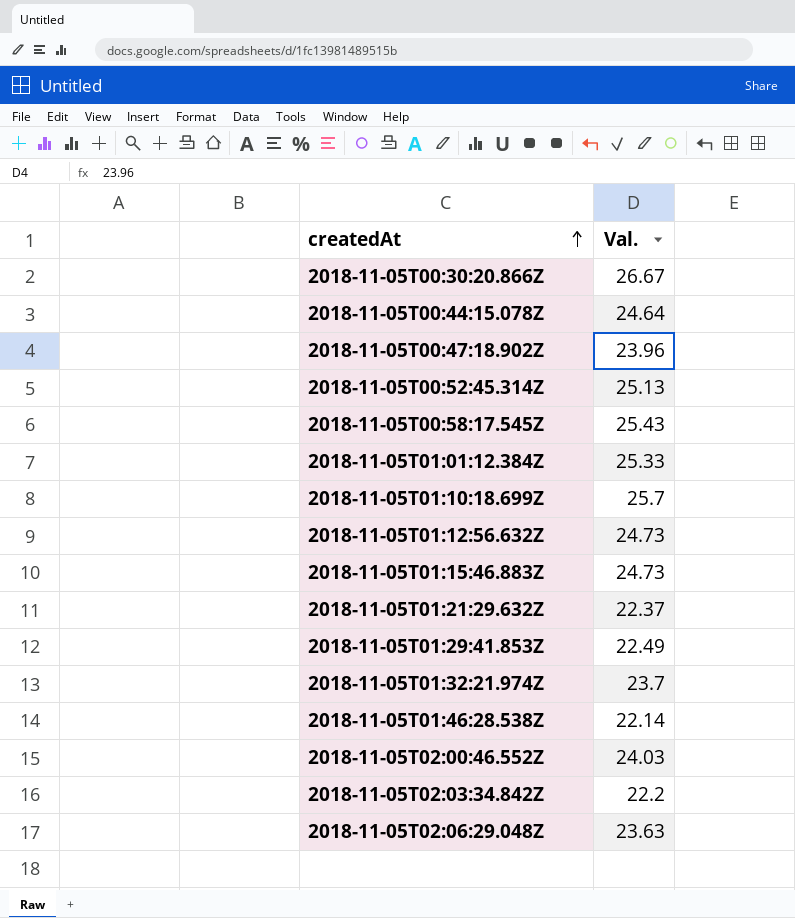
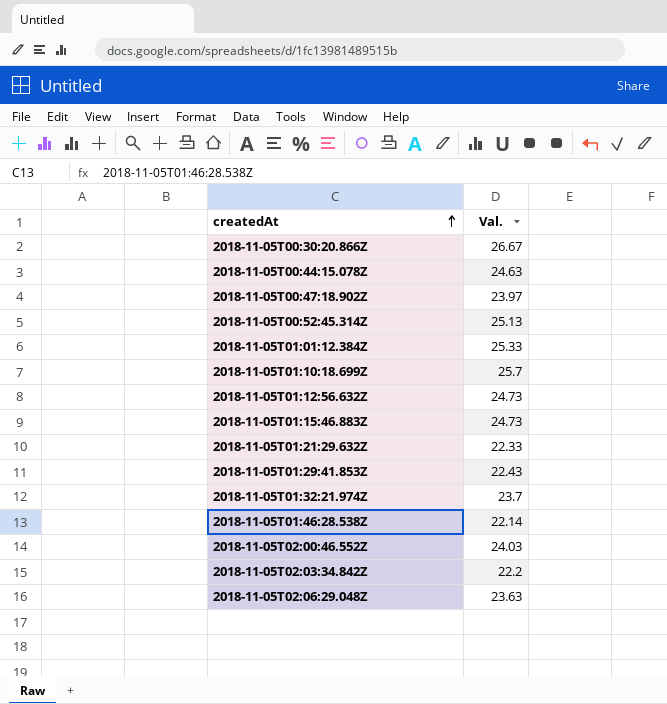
row 2018-11-05T00:58:17.545Z: 25.43 -> none
2018-11-05T00:44:15.078Z | Val.: 24.64 -> 24.63
2018-11-05T00:47:18.902Z | Val.: 23.96 -> 23.97
2018-11-05T01:21:29.632Z | Val.: 22.37 -> 22.33
2018-11-05T01:29:41.853Z | Val.: 22.49 -> 22.43

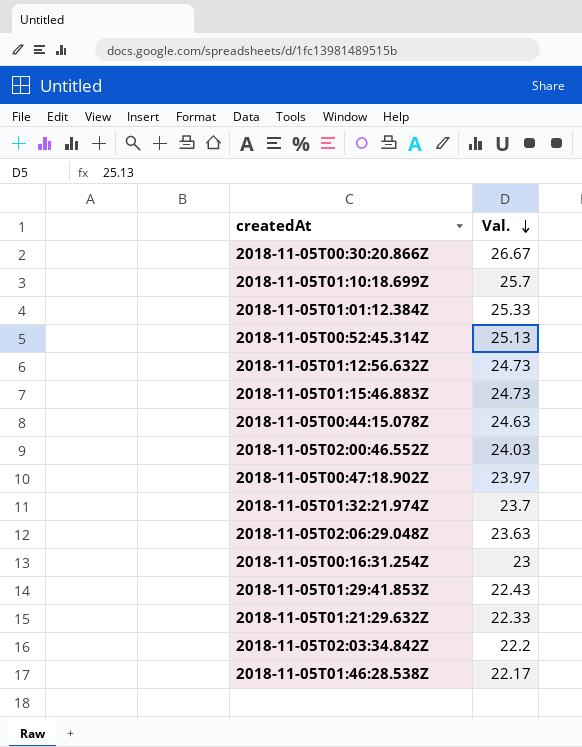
row order: createdAt ascending -> Val. descending
row 2018-11-05T00:16:31.254Z: none -> 23
2018-11-05T01:46:28.538Z | Val.: 22.14 -> 22.17

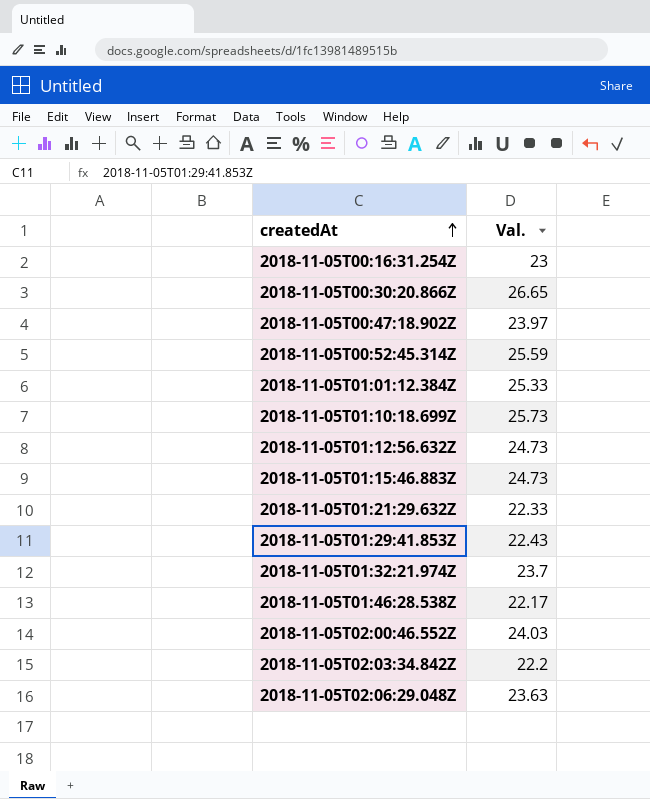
row order: Val. descending -> createdAt ascending
row 2018-11-05T00:44:15.078Z: 24.63 -> none
2018-11-05T00:30:20.866Z | Val.: 26.67 -> 26.65
2018-11-05T00:52:45.314Z | Val.: 25.13 -> 25.59
2018-11-05T01:10:18.699Z | Val.: 25.7 -> 25.73

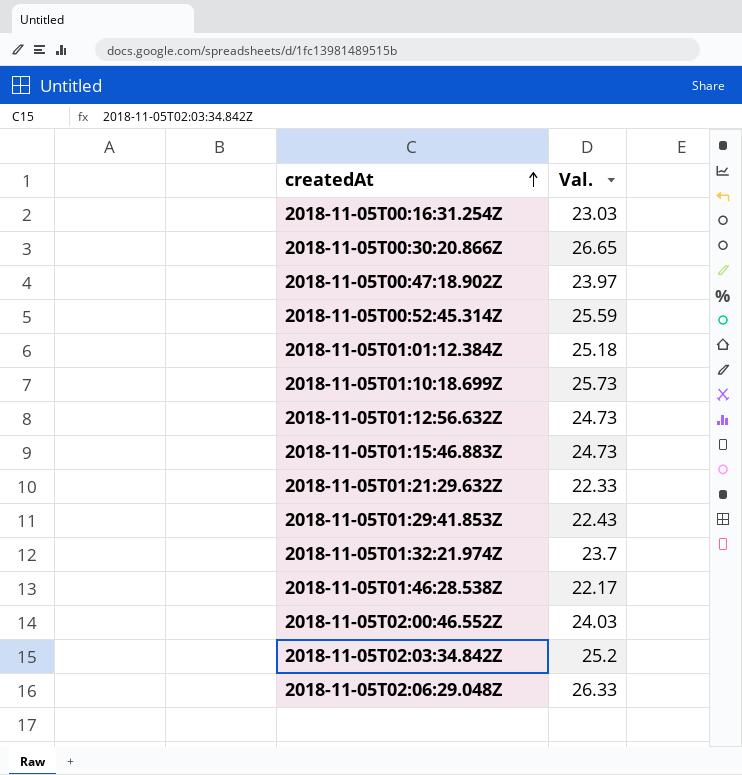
2018-11-05T00:16:31.254Z | Val.: 23 -> 23.03
2018-11-05T01:01:12.384Z | Val.: 25.33 -> 25.18
2018-11-05T02:03:34.842Z | Val.: 22.2 -> 25.2
2018-11-05T02:06:29.048Z | Val.: 23.63 -> 26.33

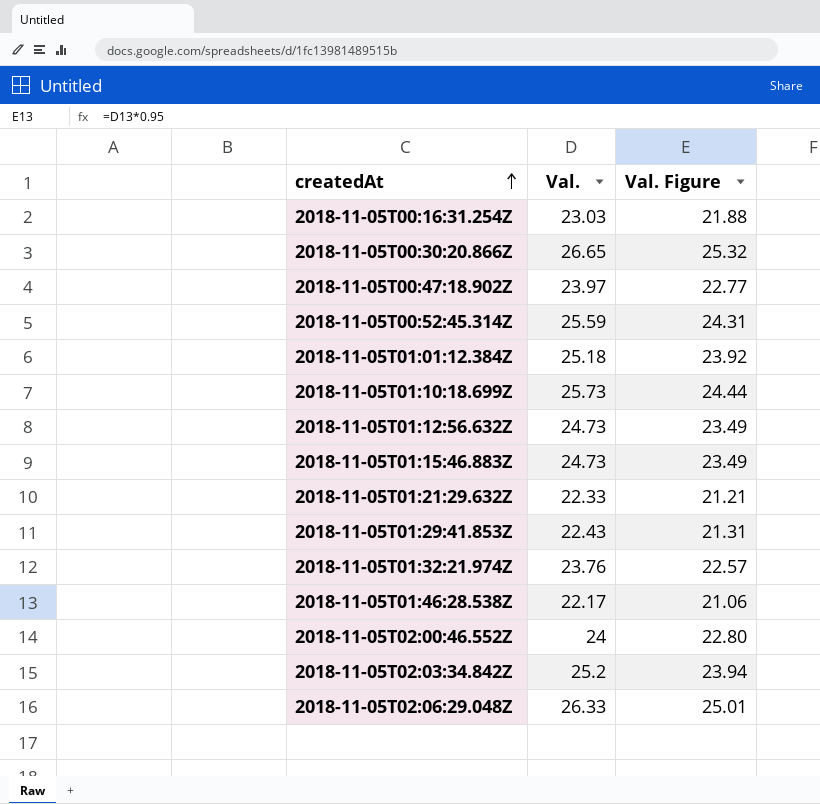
column Val. Figure | formula: none -> [Val.] * 0.95
2018-11-05T01:32:21.974Z | Val.: 23.7 -> 23.76
2018-11-05T02:00:46.552Z | Val.: 24.03 -> 24

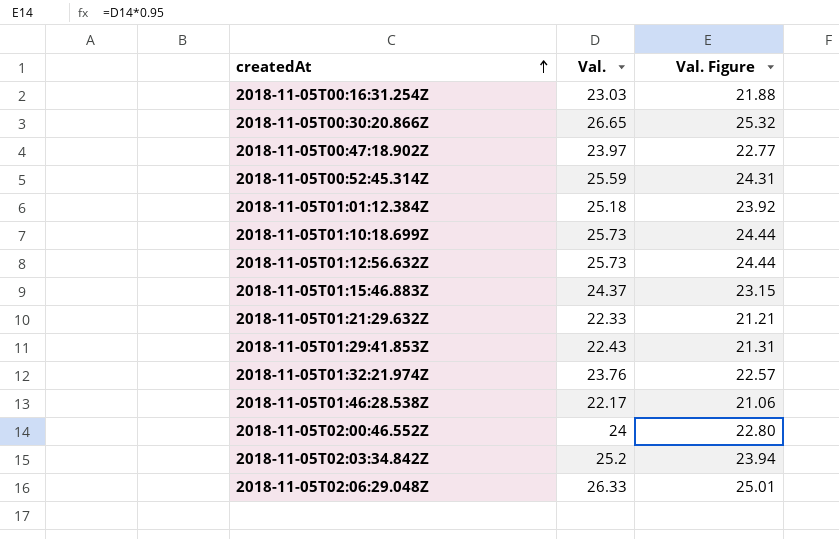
2018-11-05T01:12:56.632Z | Val.: 24.73 -> 25.73
2018-11-05T01:12:56.632Z | Val. Figure: 23.49 -> 24.44
2018-11-05T01:15:46.883Z | Val.: 24.73 -> 24.37
2018-11-05T01:15:46.883Z | Val. Figure: 23.49 -> 23.15

